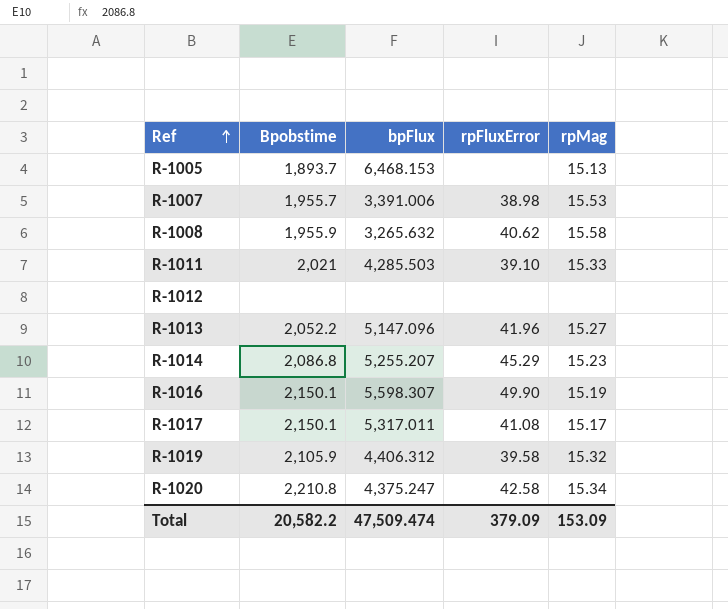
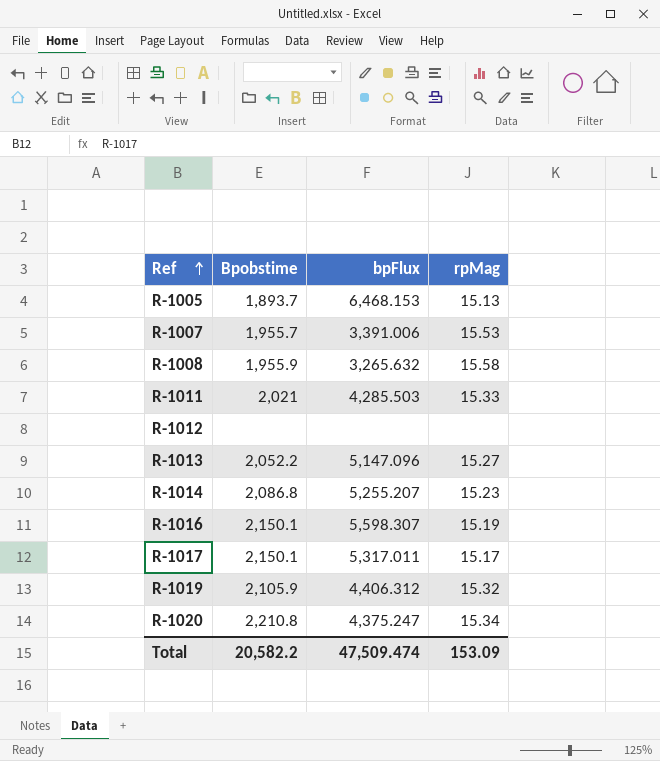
column rpFluxError | position: 4 -> none

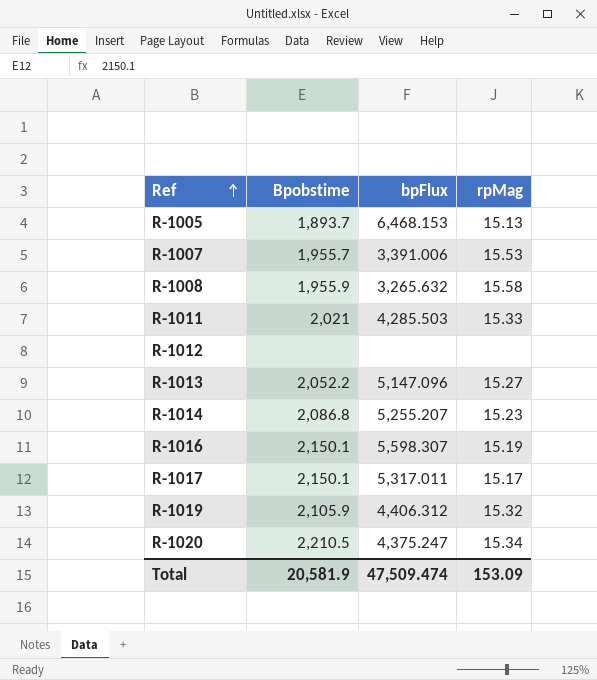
R-1020 | Bpobstime: 2,210.8 -> 2,210.5
Total | Bpobstime: 20,582.2 -> 20,581.9

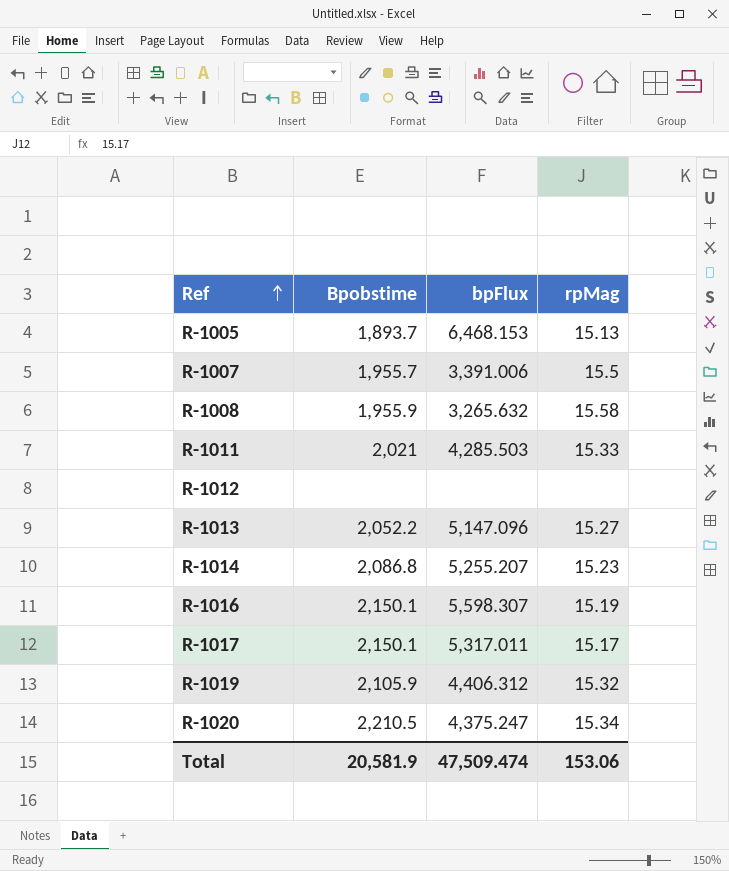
R-1007 | rpMag: 15.53 -> 15.5
Total | rpMag: 153.09 -> 153.06

